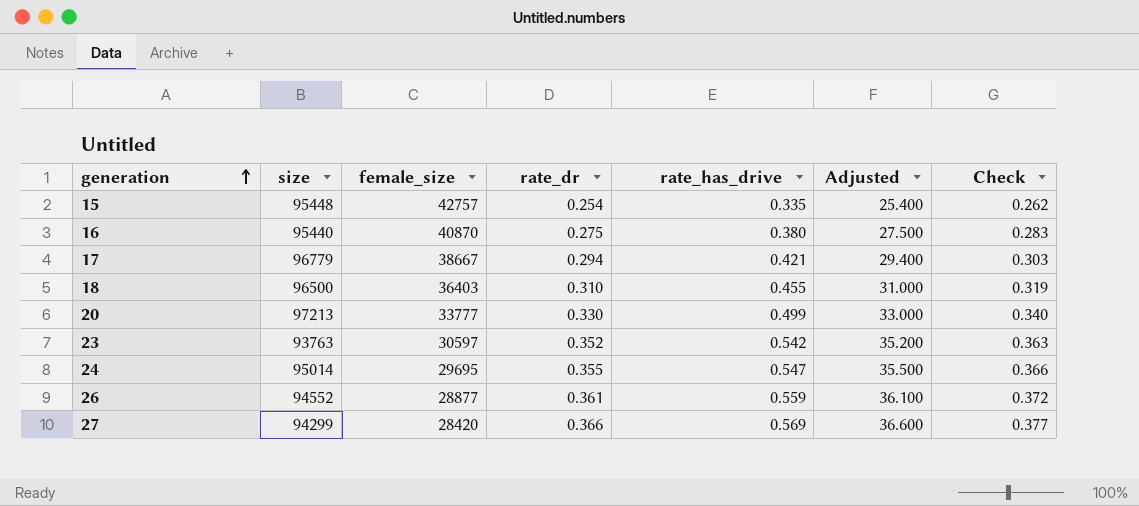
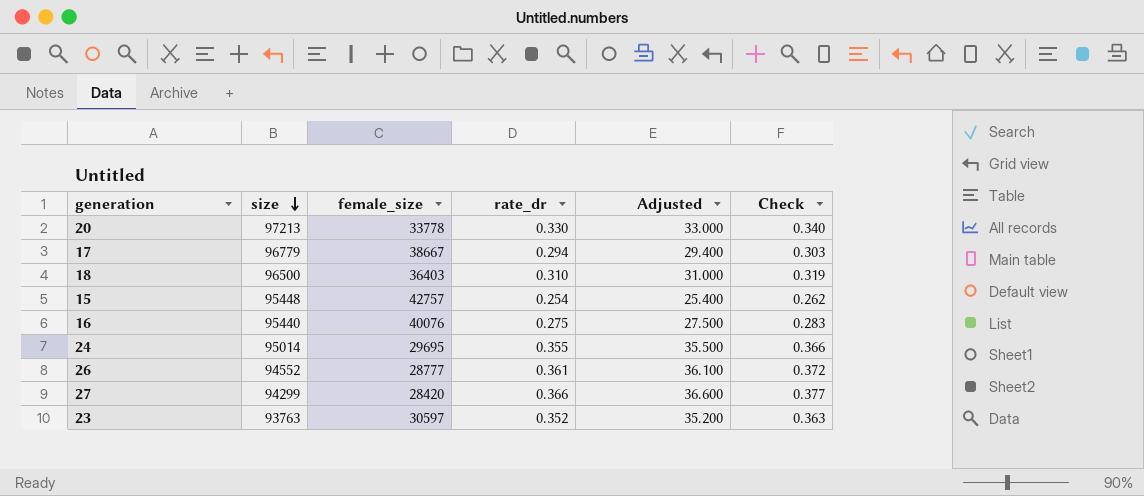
row order: generation ascending -> size descending
column rate_has_drive | position: 5 -> none
20 | female_size: 33777 -> 33778
16 | female_size: 40870 -> 40076
26 | female_size: 28877 -> 28777

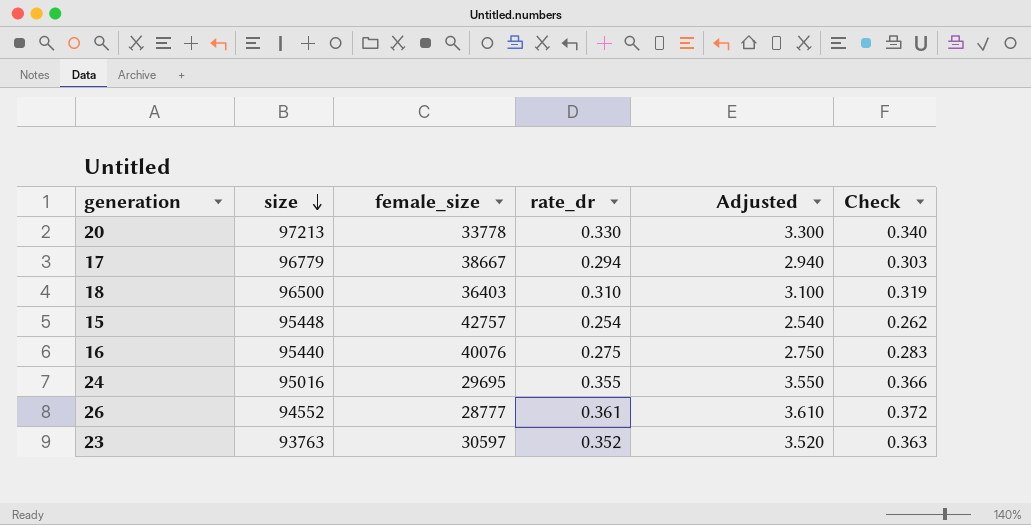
column Adjusted | formula: [rate_dr] * 100 -> [rate_dr] * 10
row 27: 94299 | 28420 | 0.366 | 36.600 | 0.377 -> none
24 | size: 95014 -> 95016

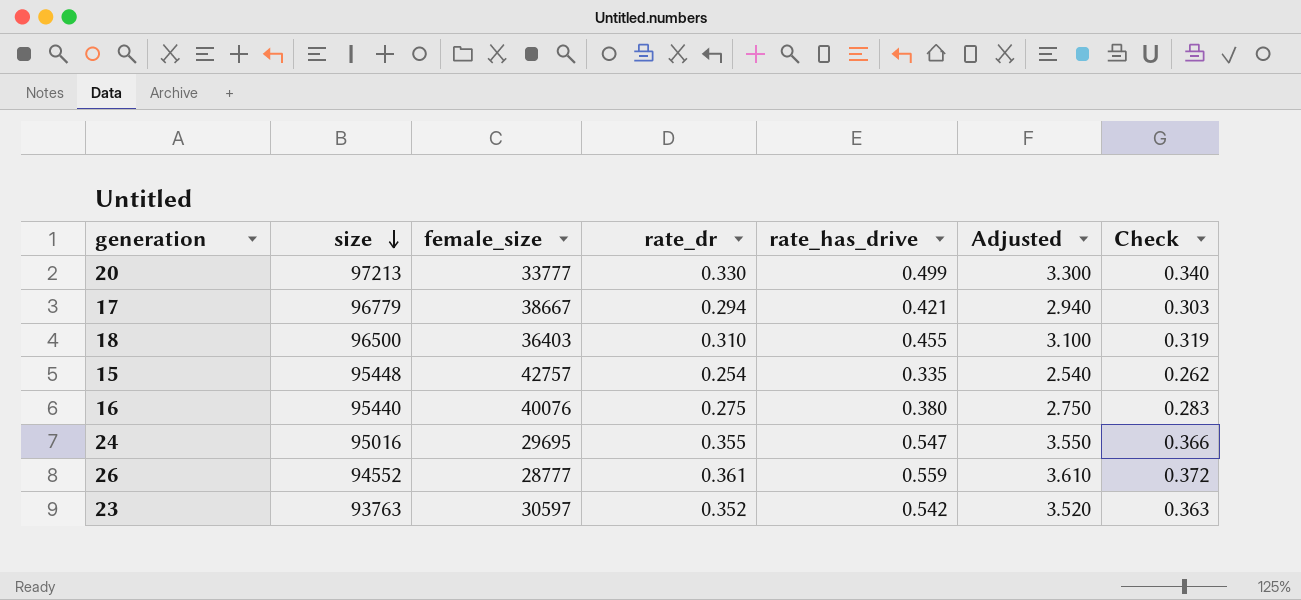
column rate_has_drive | position: none -> 5
20 | female_size: 33778 -> 33777

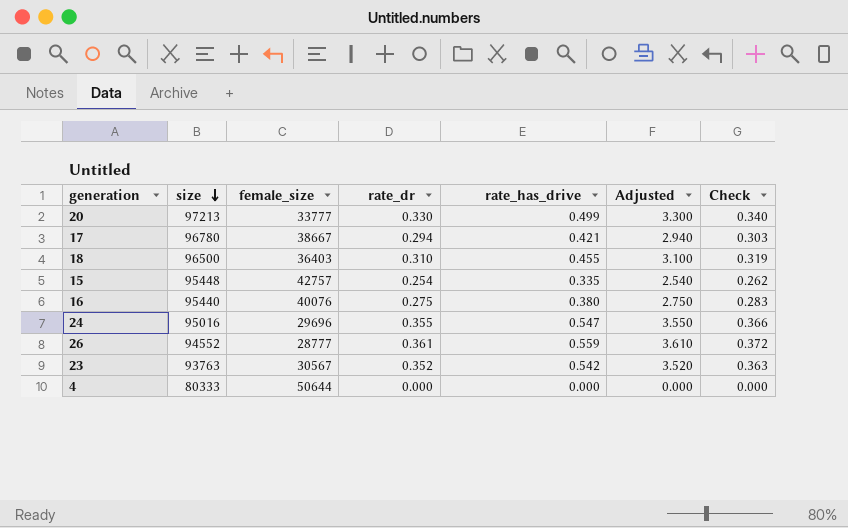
17 | size: 96779 -> 96780
24 | female_size: 29695 -> 29696
23 | female_size: 30597 -> 30567
row 4: none -> 80333 | 50644 | 0.000 | 0.000 | 0.000 | 0.000

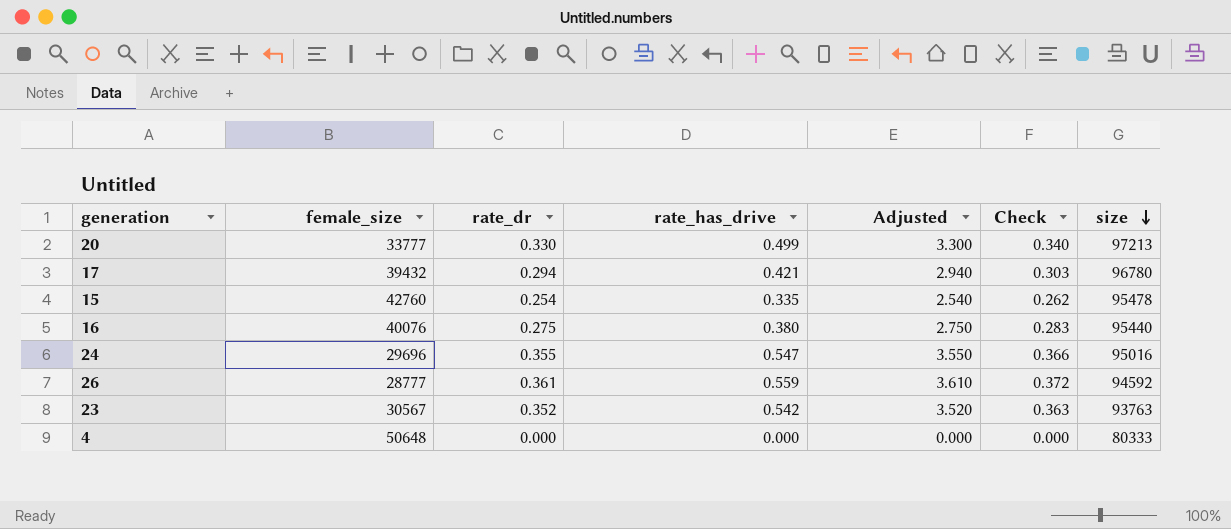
column size | position: 2 -> 7
row 18: 96500 | 36403 | 0.310 | 0.455 | 3.100 | 0.319 -> none
17 | female_size: 38667 -> 39432
15 | female_size: 42757 -> 42760
15 | size: 95448 -> 95478
26 | size: 94552 -> 94592
4 | female_size: 50644 -> 50648

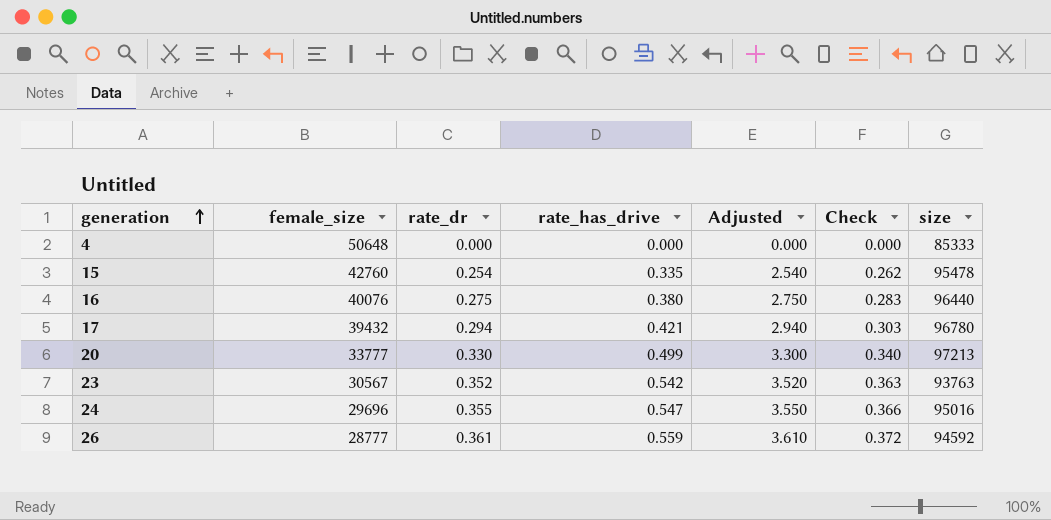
row order: size descending -> generation ascending
4 | size: 80333 -> 85333
16 | size: 95440 -> 96440

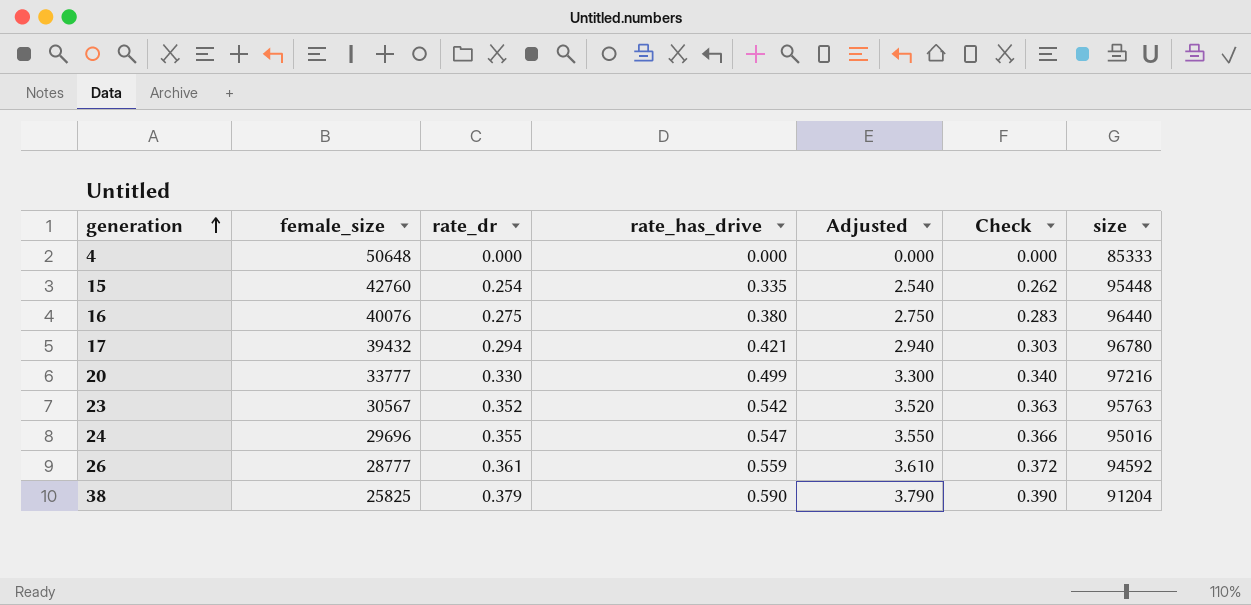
15 | size: 95478 -> 95448
20 | size: 97213 -> 97216
23 | size: 93763 -> 95763
row 38: none -> 25825 | 0.379 | 0.590 | 3.790 | 0.390 | 91204

